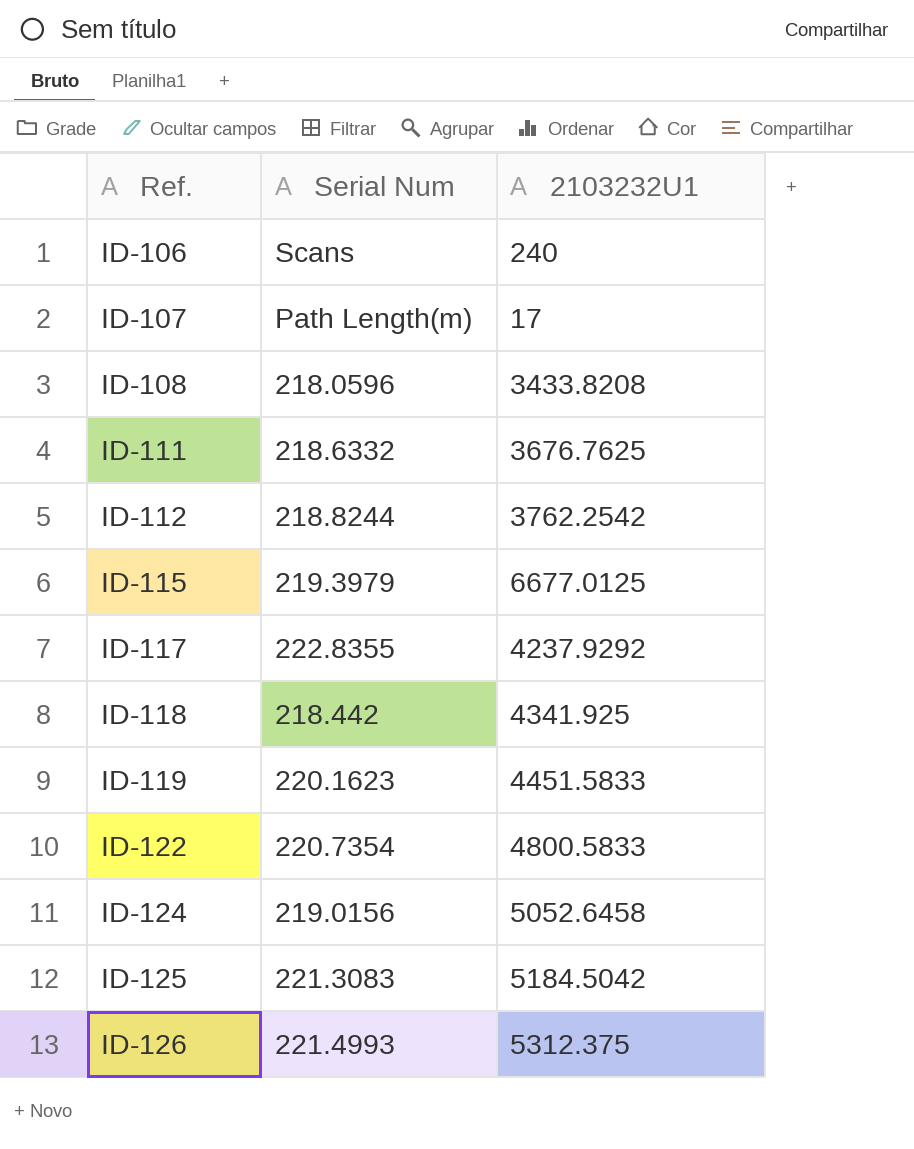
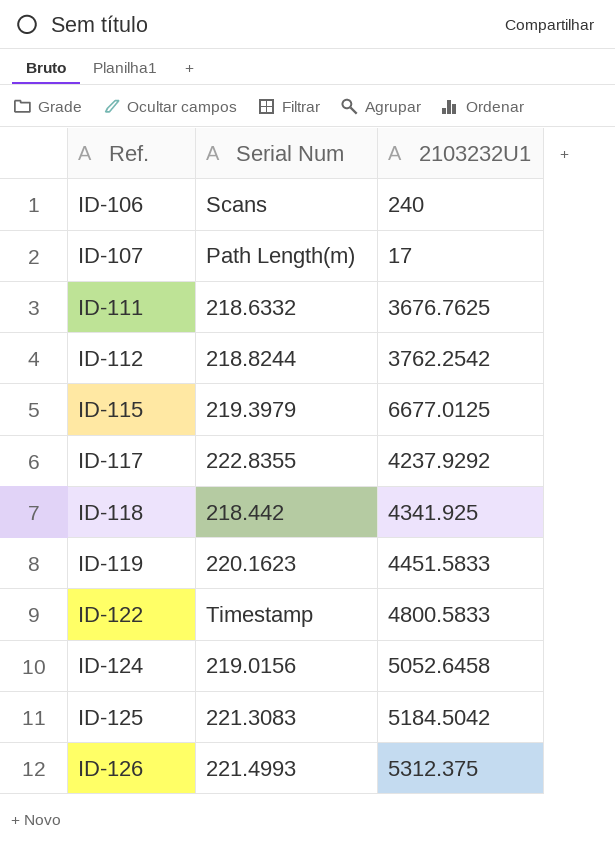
row ID-108: 218.0596 | 3433.8208 -> none
ID-122 | Serial Num: 220.7354 -> Timestamp

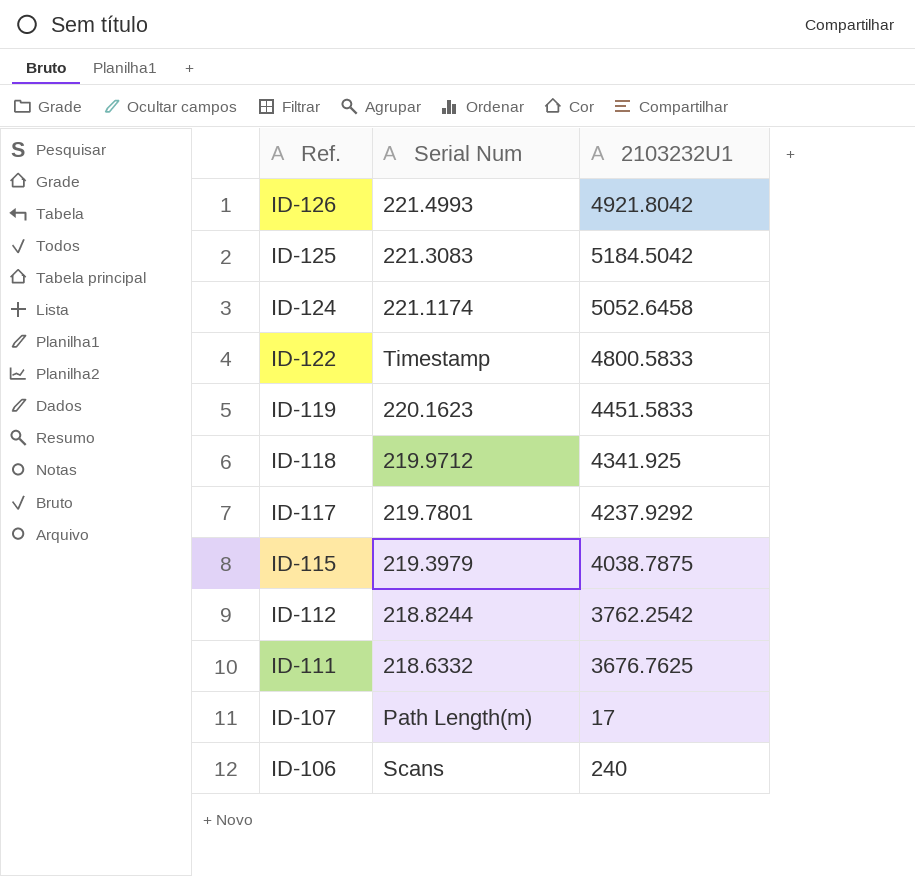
row order: Ref. ascending -> Ref. descending
ID-126 | 2103232U1: 5312.375 -> 4921.8042
ID-124 | Serial Num: 219.0156 -> 221.1174
ID-118 | Serial Num: 218.442 -> 219.9712
ID-117 | Serial Num: 222.8355 -> 219.7801
ID-115 | 2103232U1: 6677.0125 -> 4038.7875

